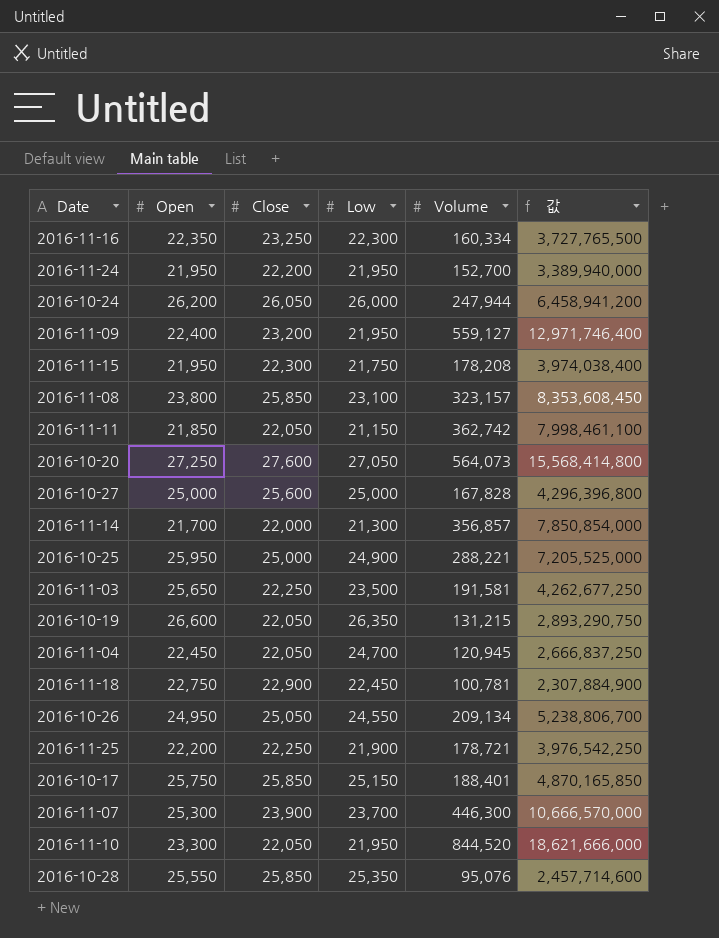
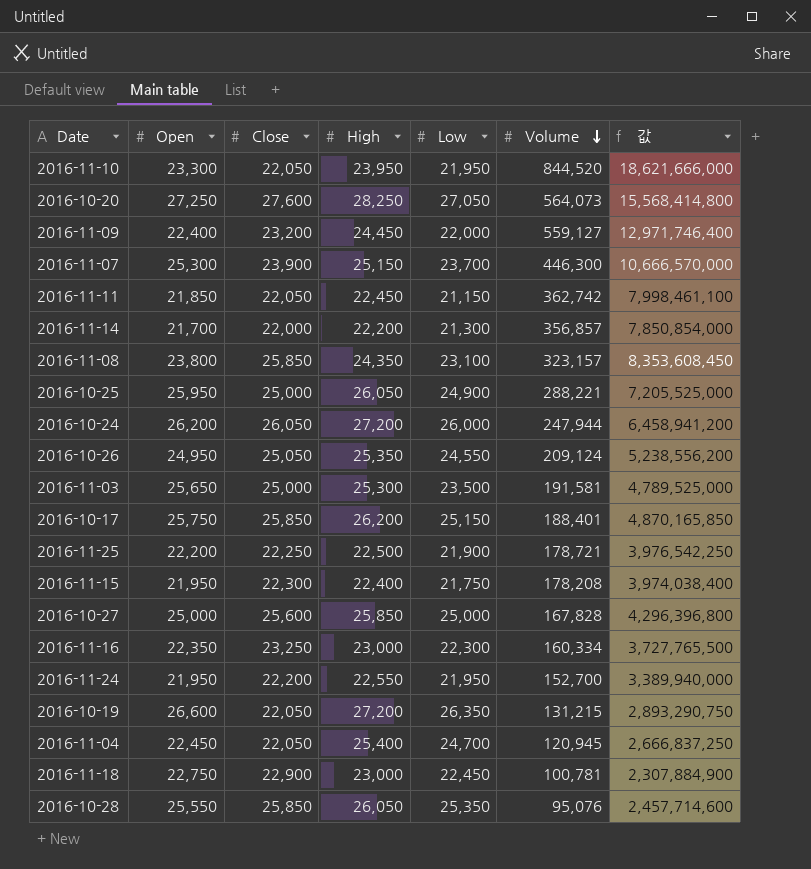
row order: none -> Volume descending
column High | position: none -> 4
2016-11-09 | Low: 21,950 -> 22,000
2016-10-26 | Volume: 209,134 -> 209,124
2016-10-26 | 값: 5,238,806,700 -> 5,238,556,200
2016-11-03 | Close: 22,250 -> 25,000
2016-11-03 | 값: 4,262,677,250 -> 4,789,525,000

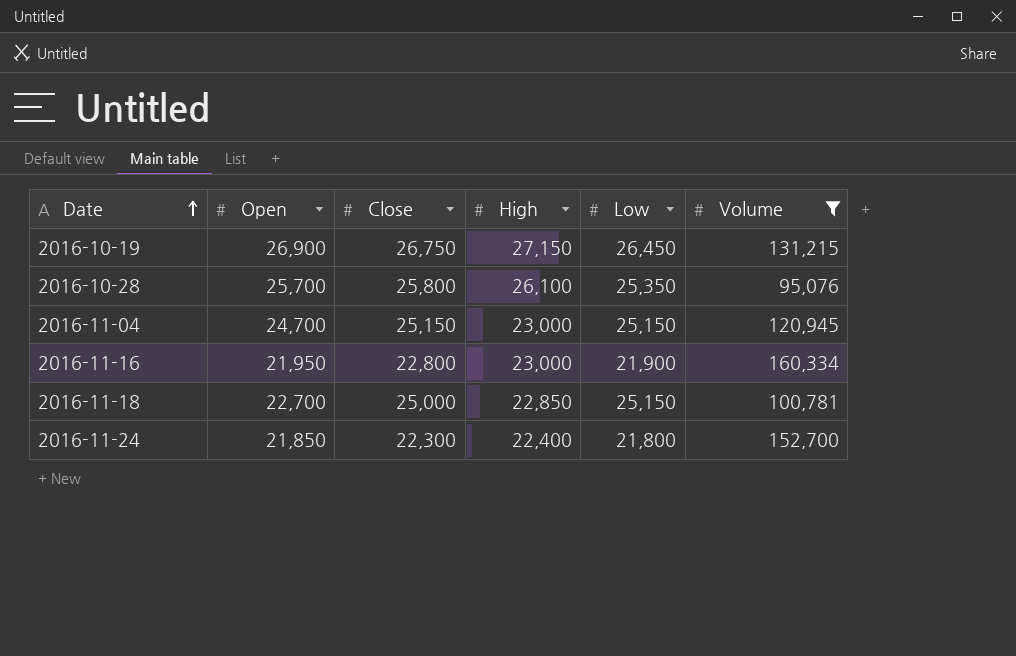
filter: none -> Volume <= 160,334
row order: Volume descending -> Date ascending
column 값 | formula: [Close] * [Volume] -> none
2016-10-19 | Open: 26,600 -> 26,900
2016-10-19 | Close: 22,050 -> 26,750
2016-10-19 | High: 27,200 -> 27,150
2016-10-19 | Low: 26,350 -> 26,450
2016-10-28 | Open: 25,550 -> 25,700
2016-10-28 | Close: 25,850 -> 25,800
2016-10-28 | High: 26,050 -> 26,100
2016-11-04 | Open: 22,450 -> 24,700
2016-11-04 | Close: 22,050 -> 25,150
2016-11-04 | High: 25,400 -> 23,000
2016-11-04 | Low: 24,700 -> 25,150
2016-11-16 | Open: 22,350 -> 21,950
2016-11-16 | Close: 23,250 -> 22,800
2016-11-16 | Low: 22,300 -> 21,900
2016-11-18 | Open: 22,750 -> 22,700
2016-11-18 | Close: 22,900 -> 25,000
2016-11-18 | High: 23,000 -> 22,850
2016-11-18 | Low: 22,450 -> 25,150
2016-11-24 | Open: 21,950 -> 21,850
2016-11-24 | Close: 22,200 -> 22,300
2016-11-24 | High: 22,550 -> 22,400
2016-11-24 | Low: 21,950 -> 21,800

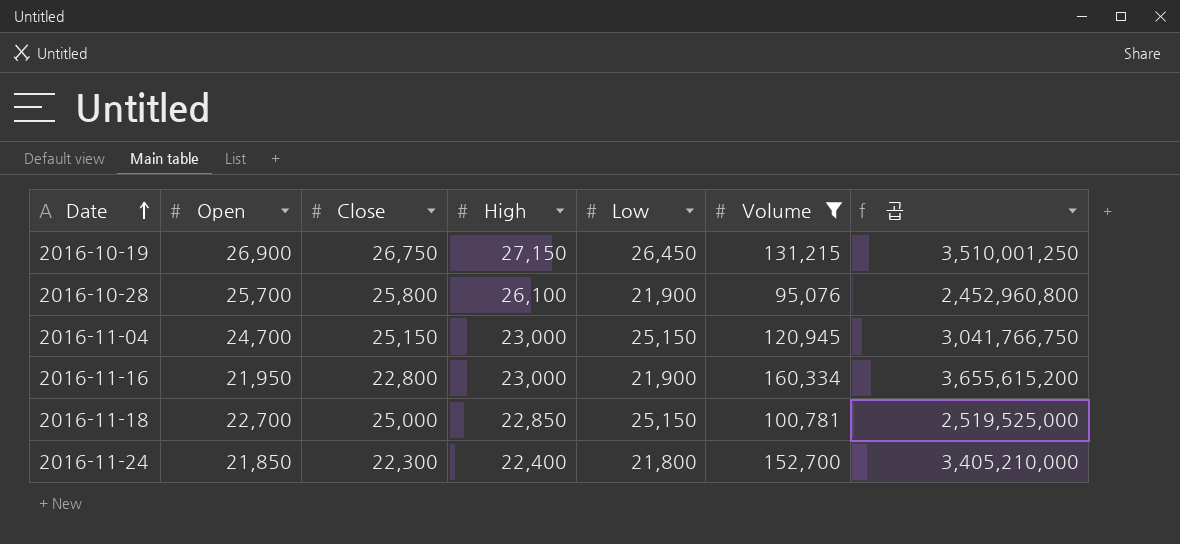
column 곱 | formula: none -> [Close] * [Volume]
2016-10-28 | Low: 25,350 -> 21,900

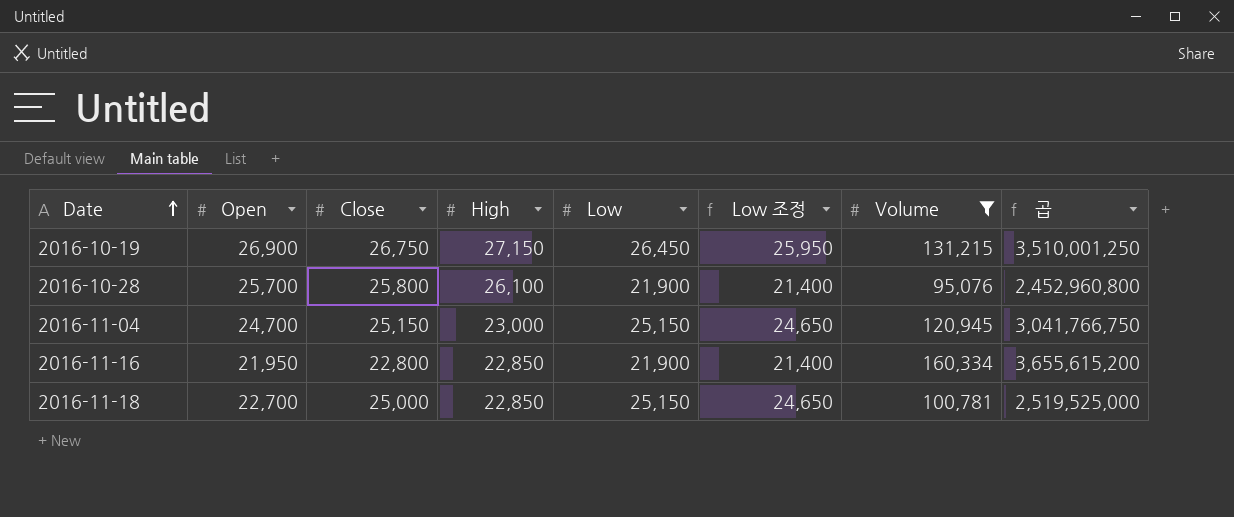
column Low 조정 | formula: none -> [Low] - 500
row 2016-11-24: 21,850 | 22,300 | 22,400 | 21,800 | 152,700 | 3,405,210,000 -> none
2016-11-16 | High: 23,000 -> 22,850

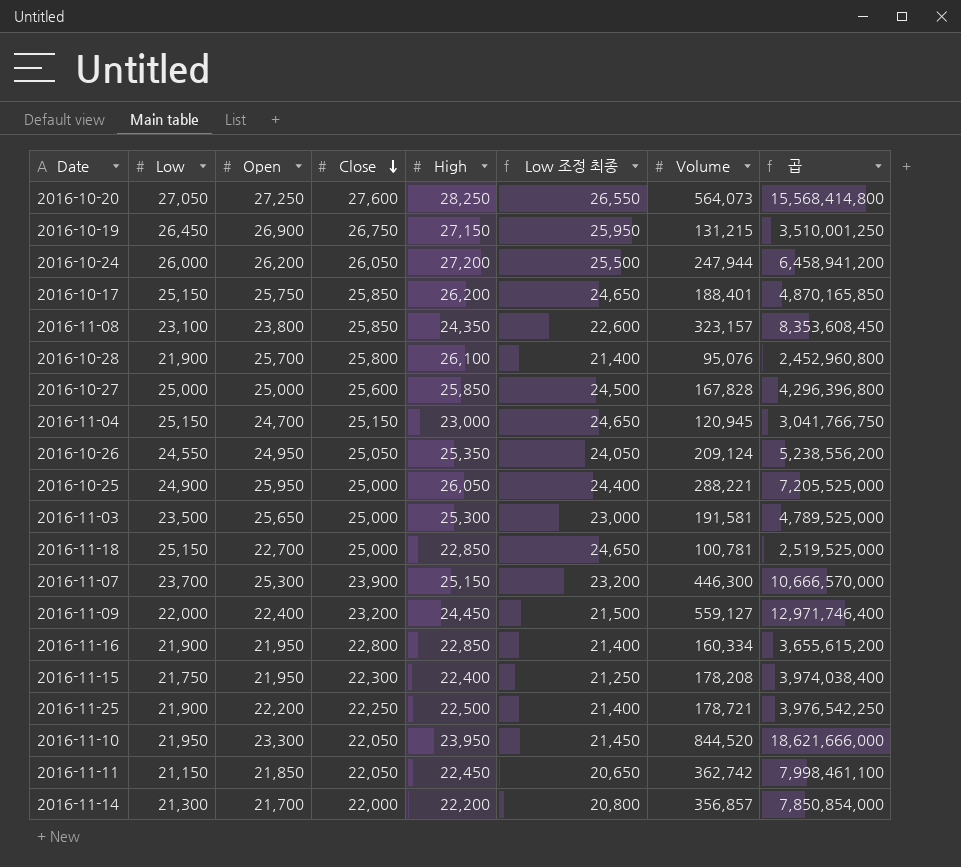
filter: Volume <= 160,334 -> none
row order: Date ascending -> Close descending
column Low | position: 5 -> 2
column name: Low 조정 -> Low 조정 최종

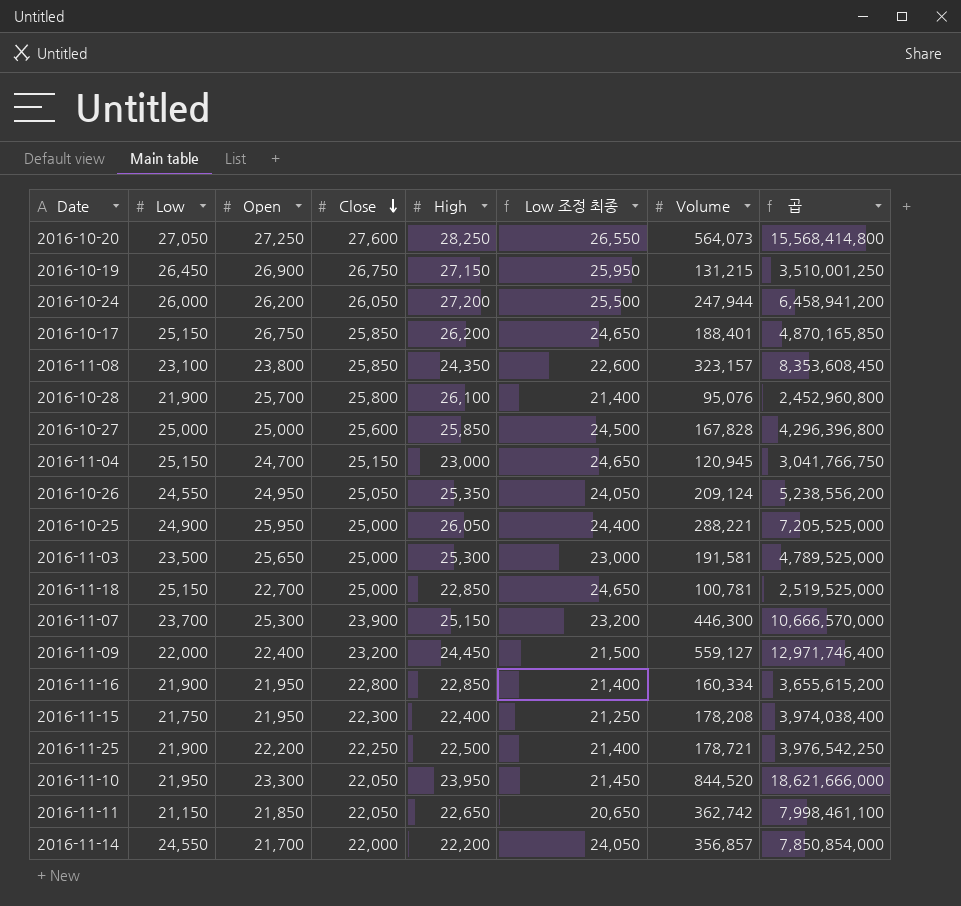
2016-10-17 | Open: 25,750 -> 26,750
2016-11-11 | High: 22,450 -> 22,650
2016-11-14 | Low: 21,300 -> 24,550
2016-11-14 | Low 조정 최종: 20,800 -> 24,050

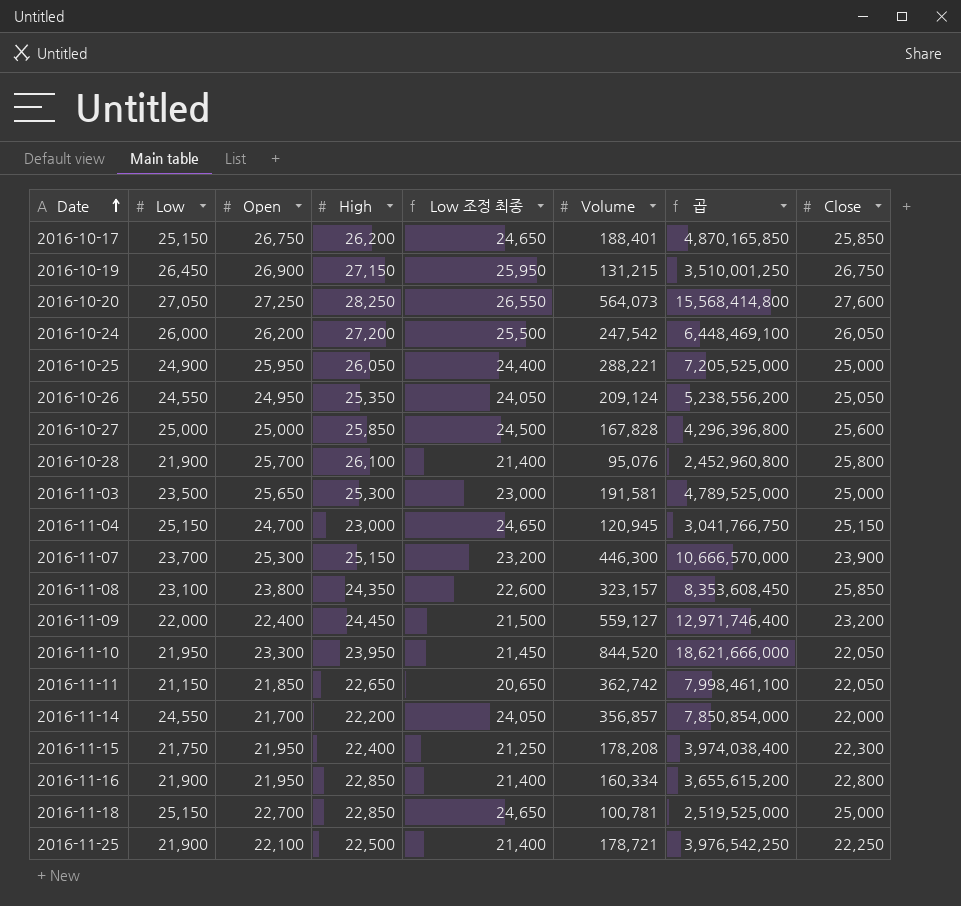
row order: Close descending -> Date ascending
column Close | position: 4 -> 8
2016-10-24 | Volume: 247,944 -> 247,542
2016-10-24 | 곱: 6,458,941,200 -> 6,448,469,100
2016-11-25 | Open: 22,200 -> 22,100

